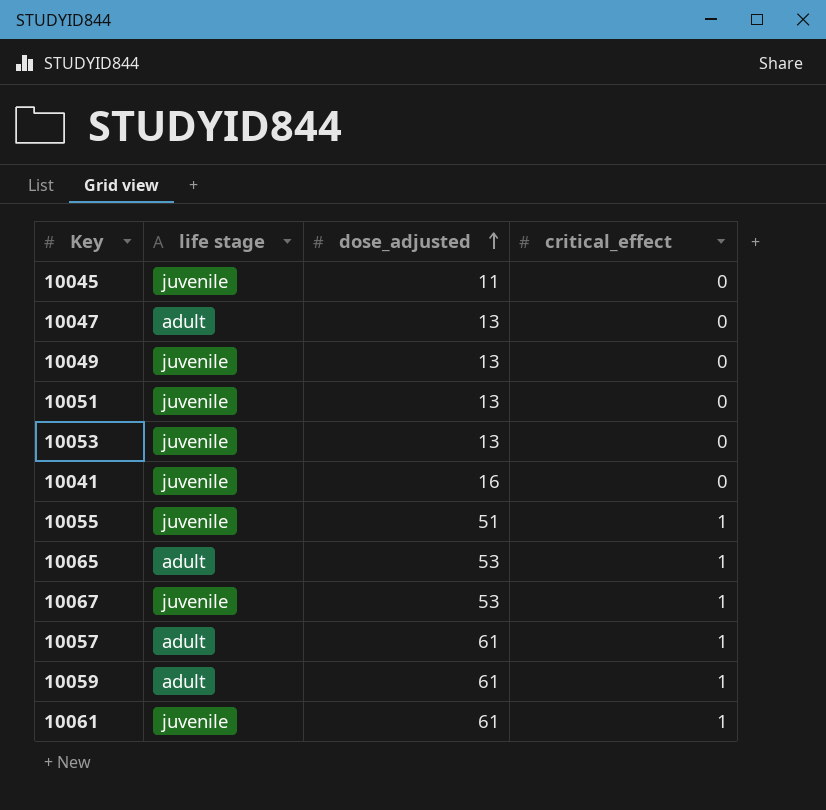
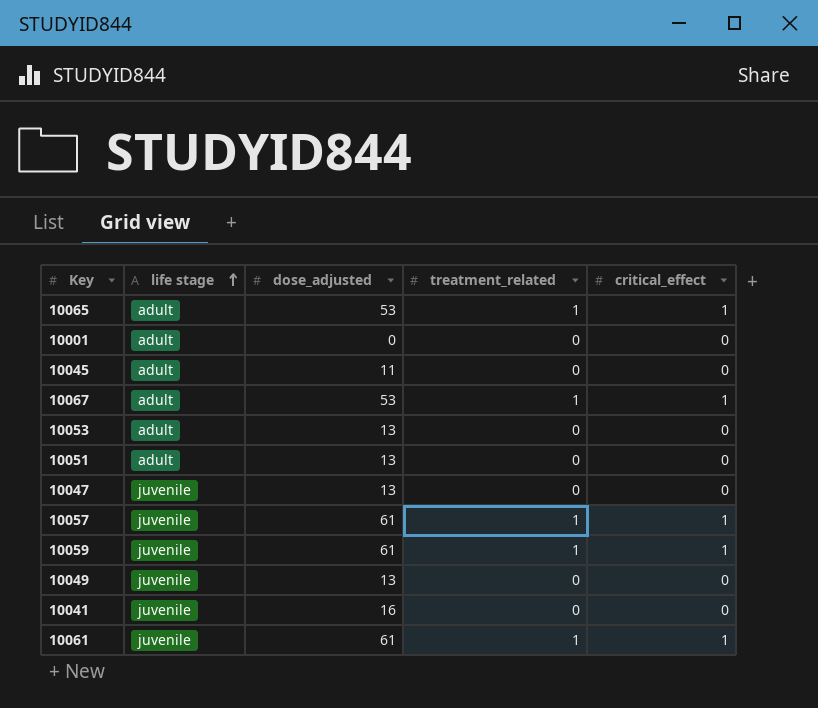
row order: dose_adjusted ascending -> life stage ascending
column treatment_related | position: none -> 4
row 10055: juvenile | 51 | 1 -> none
row 10001: none -> adult | 0 | 0 | 0
10045 | life stage: juvenile -> adult
10067 | life stage: juvenile -> adult
10053 | life stage: juvenile -> adult
10051 | life stage: juvenile -> adult
10047 | life stage: adult -> juvenile
10057 | life stage: adult -> juvenile
10059 | life stage: adult -> juvenile

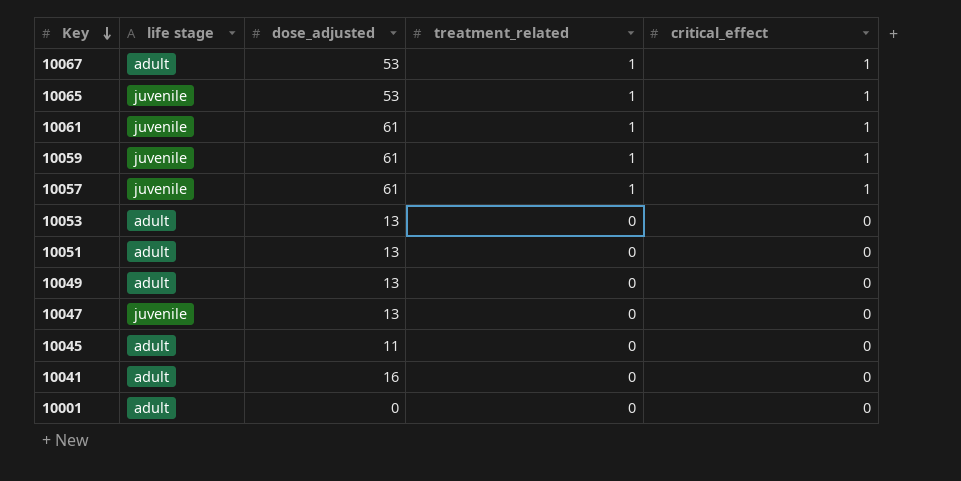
row order: life stage ascending -> Key descending
10065 | life stage: adult -> juvenile
10049 | life stage: juvenile -> adult
10041 | life stage: juvenile -> adult

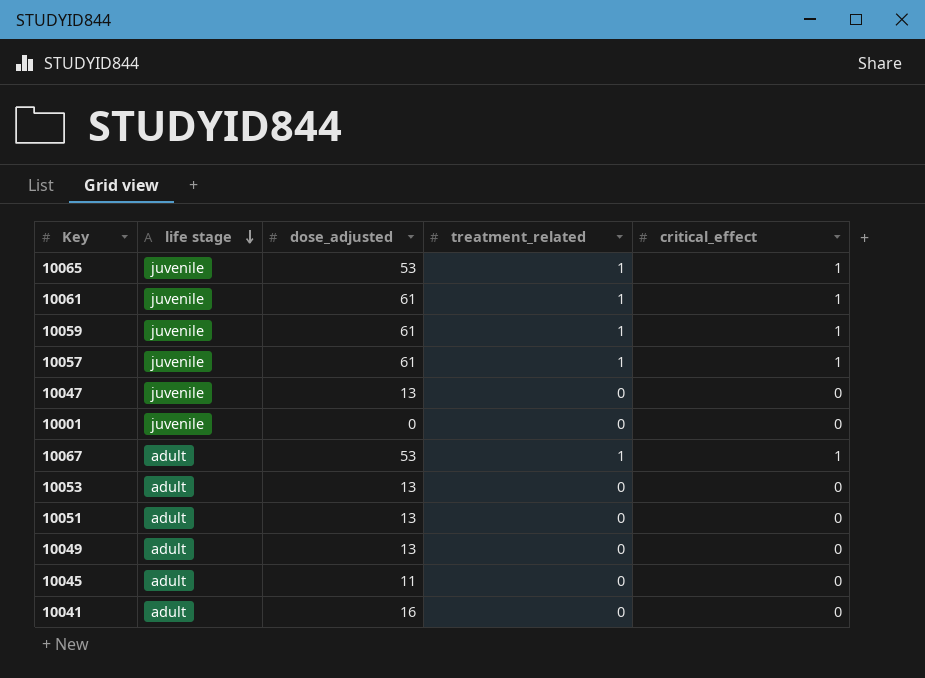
row order: Key descending -> life stage descending
10001 | life stage: adult -> juvenile

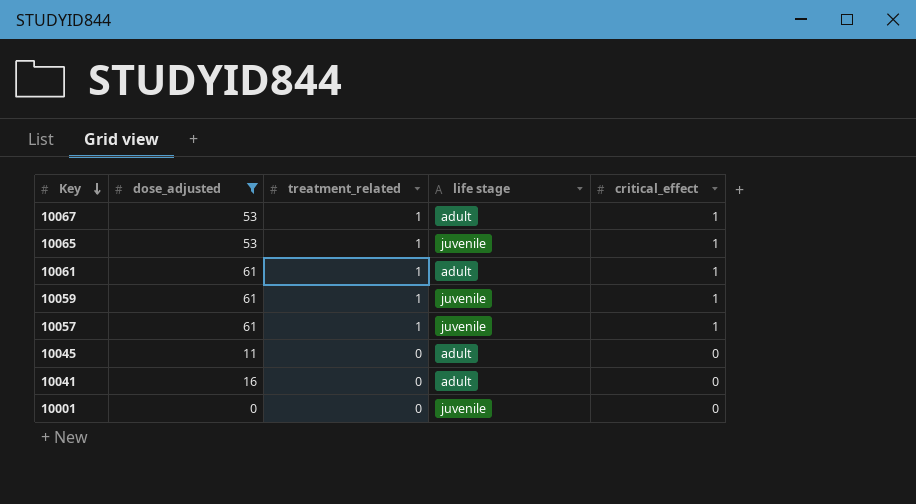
filter: none -> dose_adjusted != 13
row order: life stage descending -> Key descending
column life stage | position: 2 -> 4
10061 | life stage: juvenile -> adult

